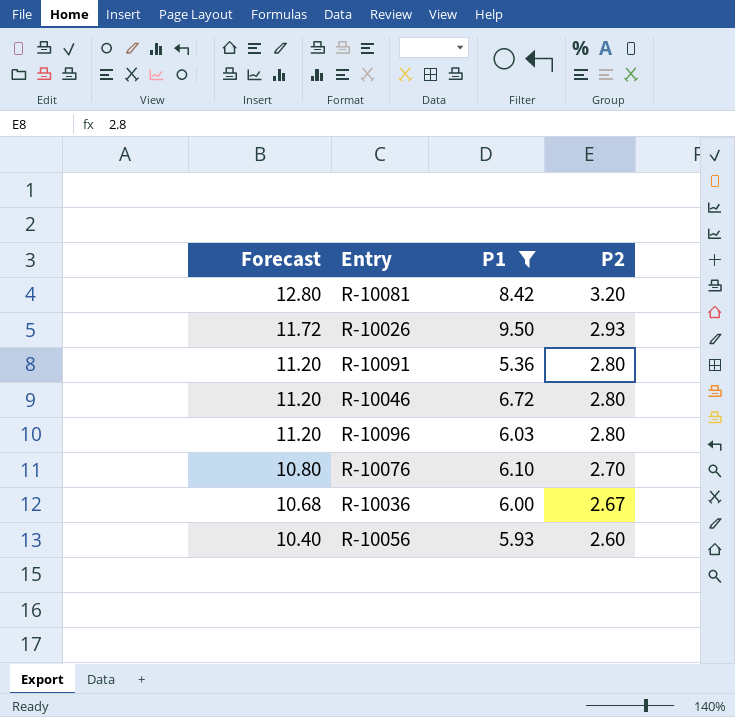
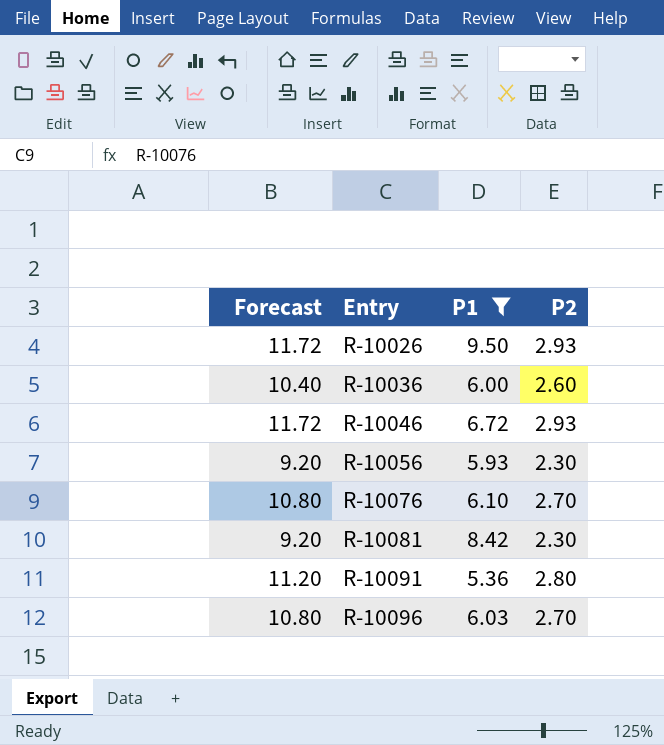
row order: Forecast descending -> Entry ascending
R-10036 | Forecast: 10.68 -> 10.40
R-10036 | P2: 2.67 -> 2.60
R-10046 | Forecast: 11.20 -> 11.72
R-10046 | P2: 2.80 -> 2.93
R-10056 | Forecast: 10.40 -> 9.20
R-10056 | P2: 2.60 -> 2.30
R-10081 | Forecast: 12.80 -> 9.20
R-10081 | P2: 3.20 -> 2.30
R-10096 | Forecast: 11.20 -> 10.80
R-10096 | P2: 2.80 -> 2.70

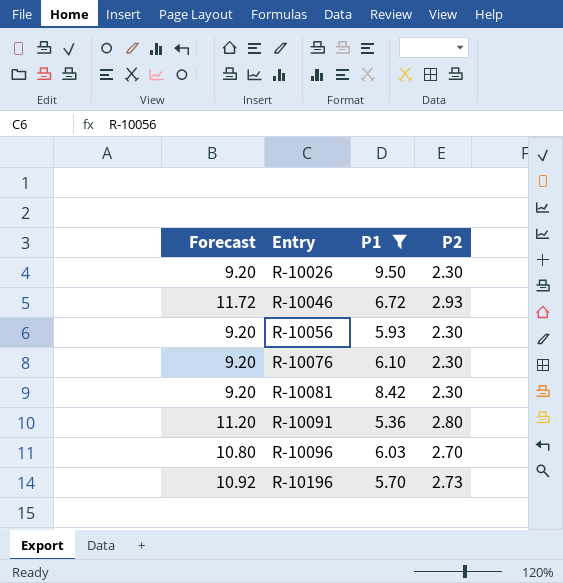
row R-10036: 10.40 | 6.00 | 2.60 -> none
R-10026 | Forecast: 11.72 -> 9.20
R-10026 | P2: 2.93 -> 2.30
R-10076 | Forecast: 10.80 -> 9.20
R-10076 | P2: 2.70 -> 2.30
row R-10196: none -> 10.92 | 5.70 | 2.73

